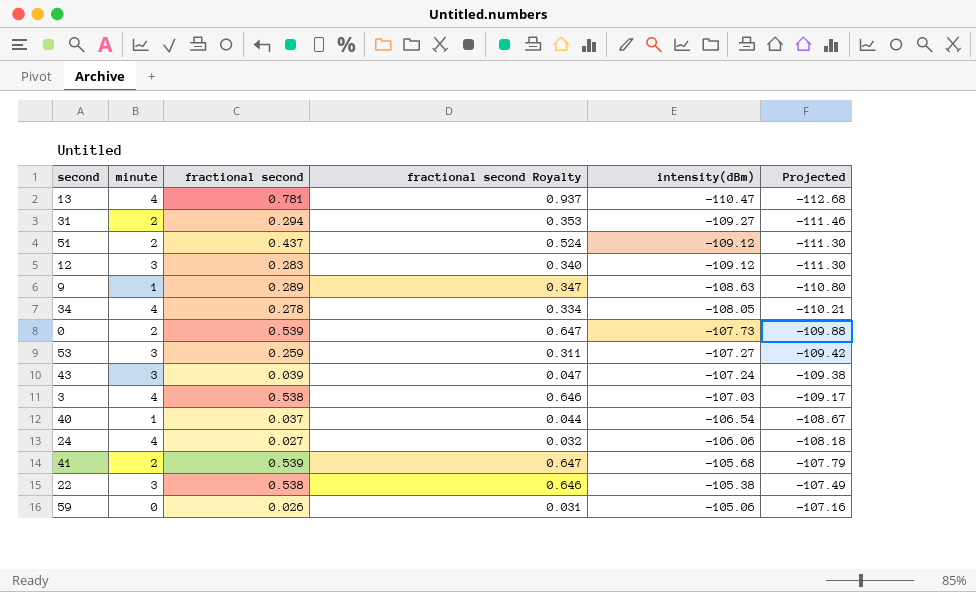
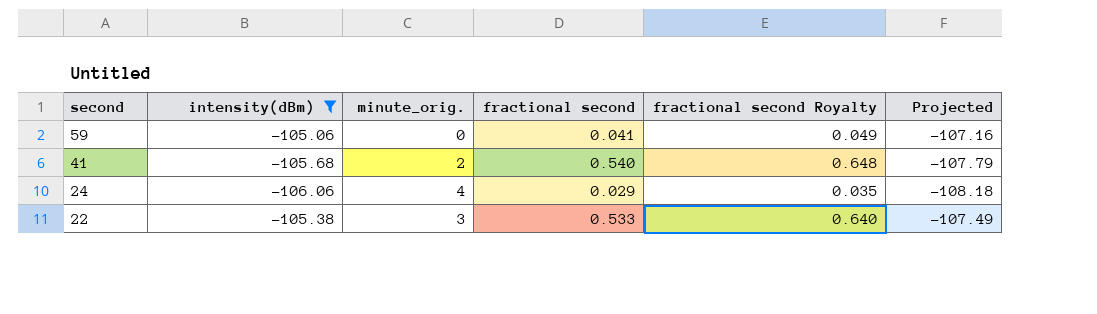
filter: none -> intensity(dBm) >= -106.06
row order: intensity(dBm) ascending -> second descending
column intensity(dBm) | position: 5 -> 2
column name: minute -> minute_orig.
59 | fractional second: 0.026 -> 0.041
59 | fractional second Royalty: 0.031 -> 0.049
41 | fractional second: 0.539 -> 0.540
41 | fractional second Royalty: 0.647 -> 0.648
24 | fractional second: 0.027 -> 0.029
24 | fractional second Royalty: 0.032 -> 0.035
22 | fractional second: 0.538 -> 0.533
22 | fractional second Royalty: 0.646 -> 0.640

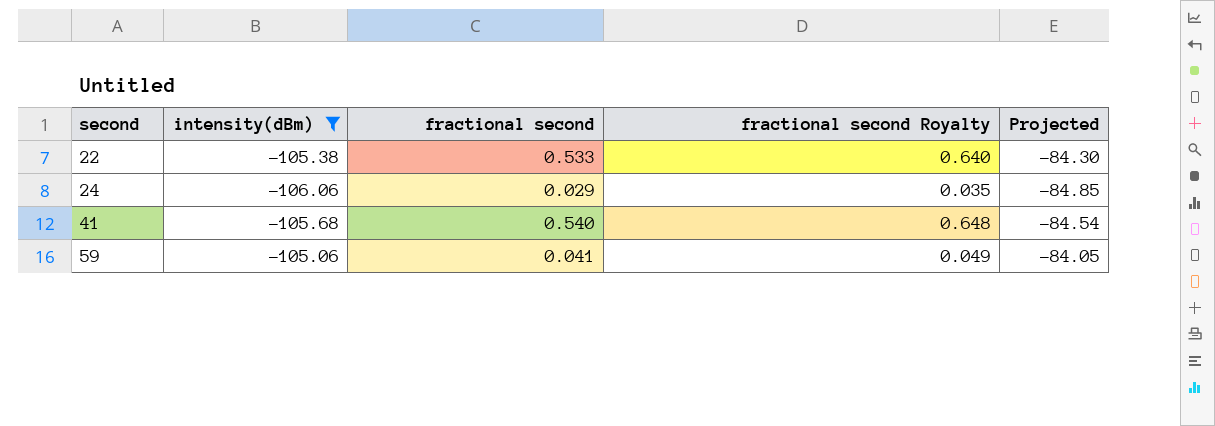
row order: second descending -> second ascending
column minute_orig. | position: 3 -> none
column Projected | formula: [intensity(dBm)] * 1.02 -> [intensity(dBm)] * 0.8

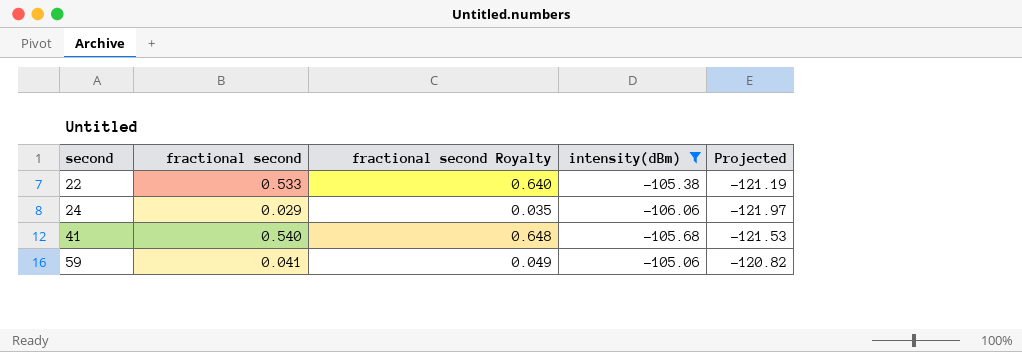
column intensity(dBm) | position: 2 -> 4
column Projected | formula: [intensity(dBm)] * 0.8 -> [intensity(dBm)] * 1.15

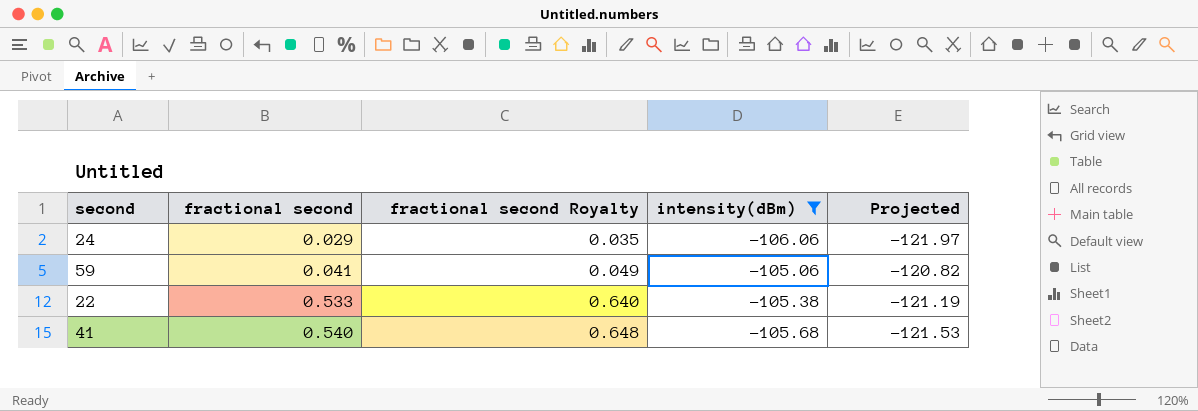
row order: second ascending -> fractional second ascending

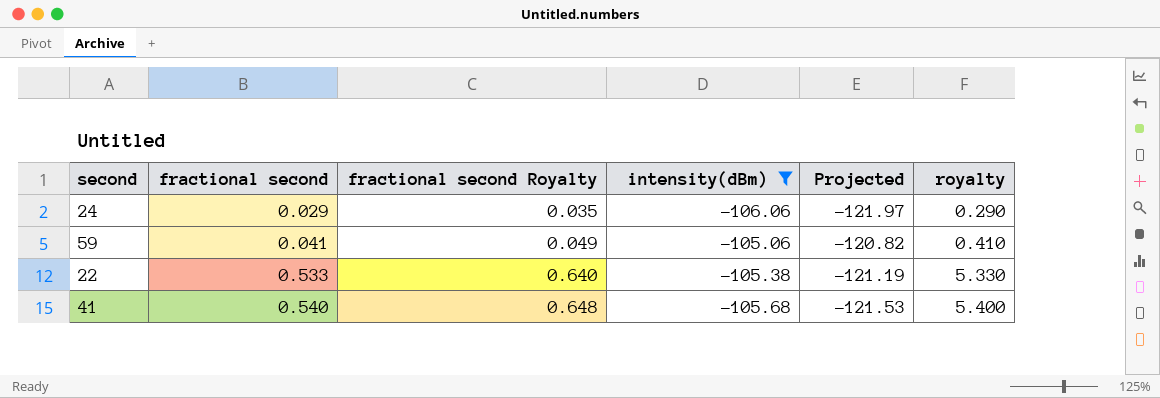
column royalty | formula: none -> [fractional second] * 10

